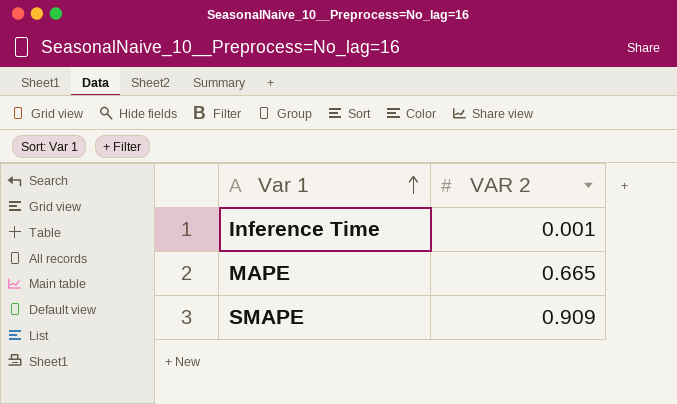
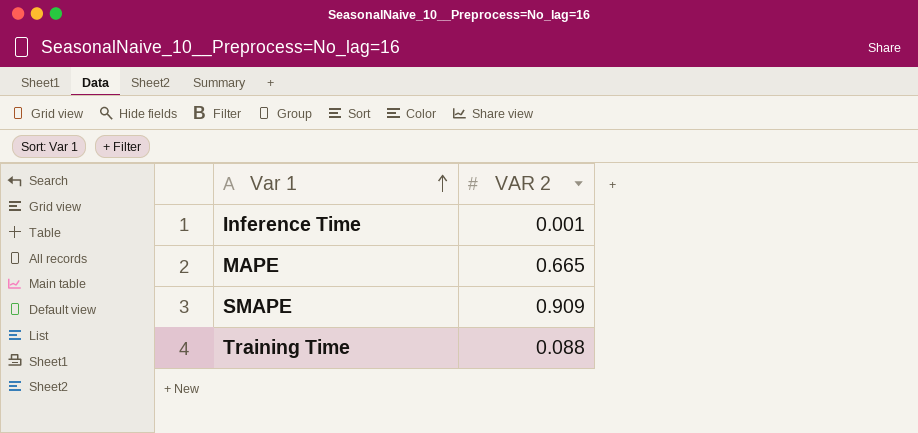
row Training Time: none -> 0.088

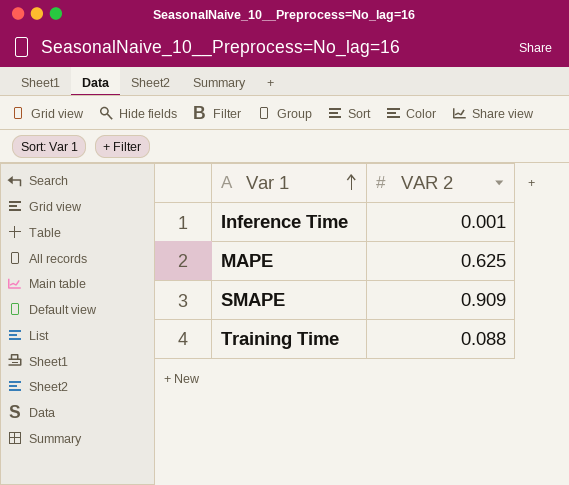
MAPE | VAR 2: 0.665 -> 0.625

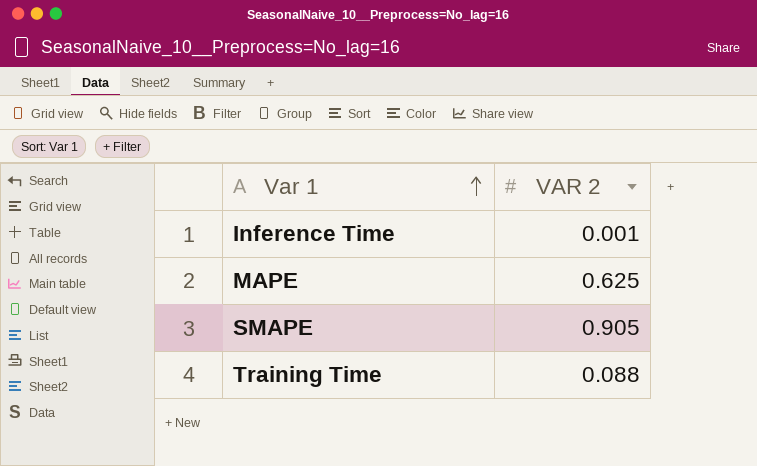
SMAPE | VAR 2: 0.909 -> 0.905

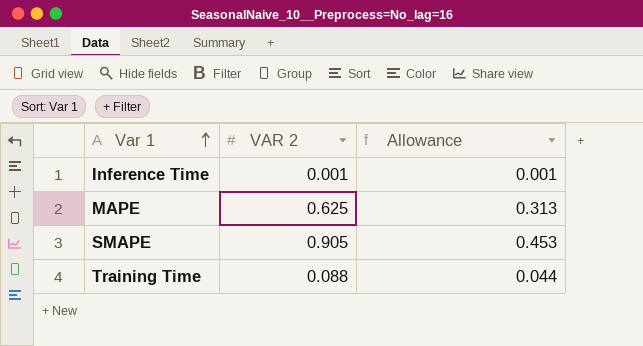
column Allowance | formula: none -> [VAR 2] * 0.5

